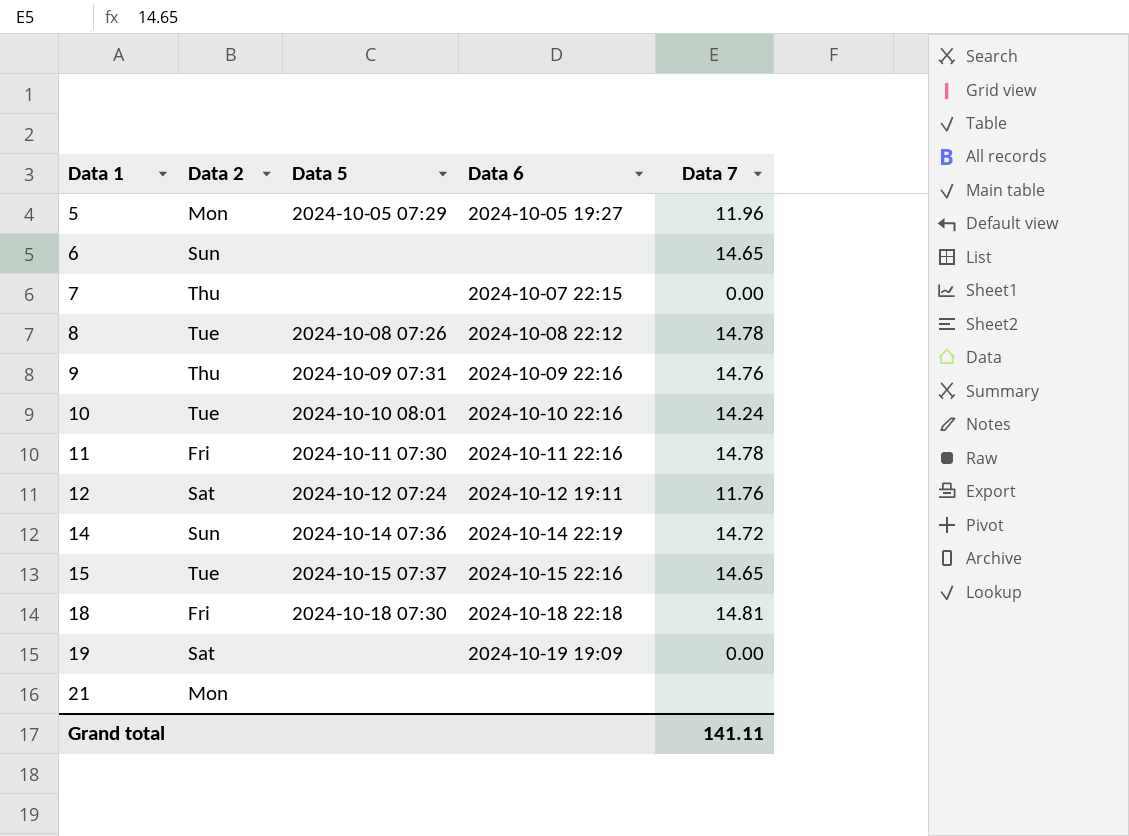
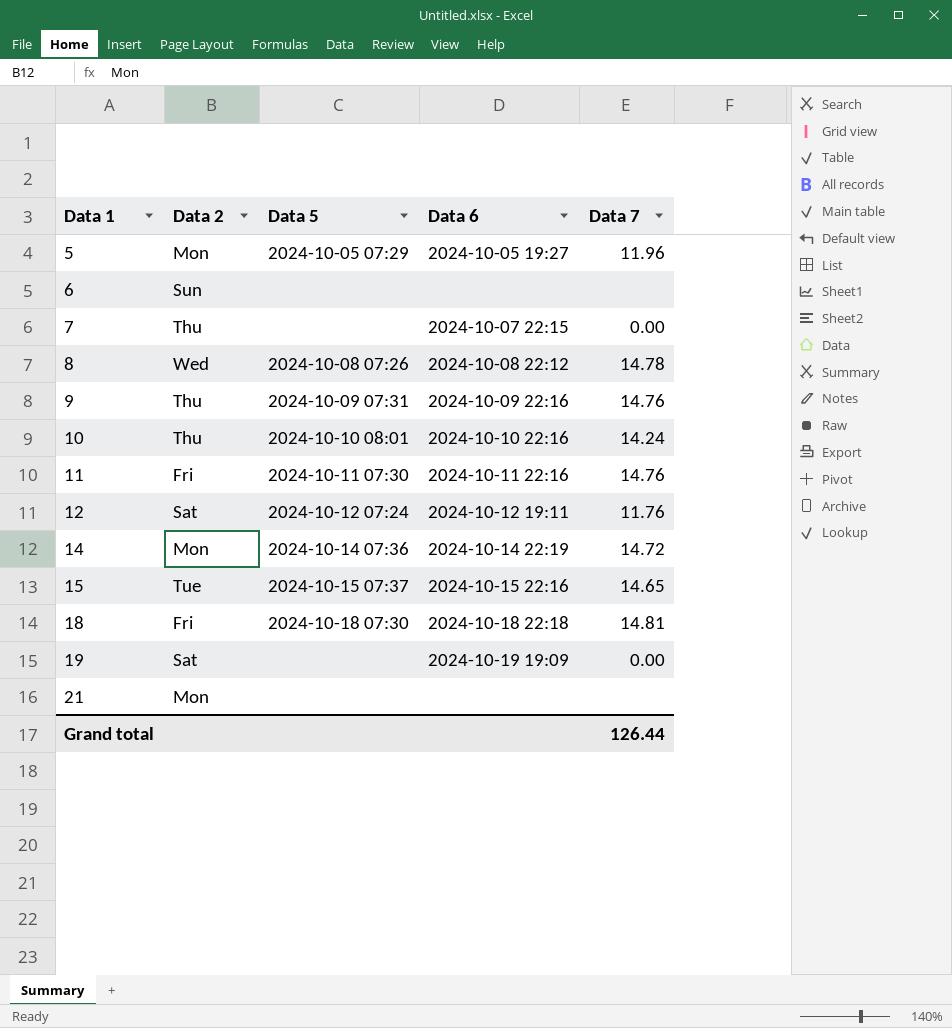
6 | Data 7: 14.65 -> none
8 | Data 2: Tue -> Wed
10 | Data 2: Tue -> Thu
11 | Data 7: 14.78 -> 14.76
14 | Data 2: Sun -> Mon
Grand total | Data 7: 141.11 -> 126.44

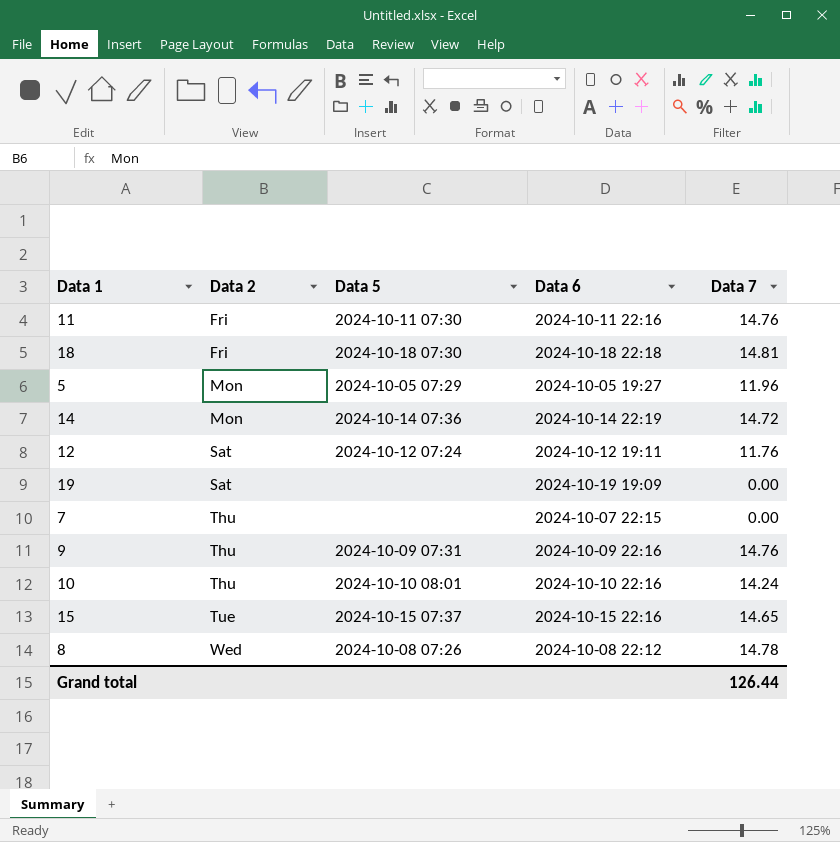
row order: Data 1 ascending -> Data 2 ascending
row 6: Sun | none | none | none -> none
row 21: Mon | none | none | none -> none

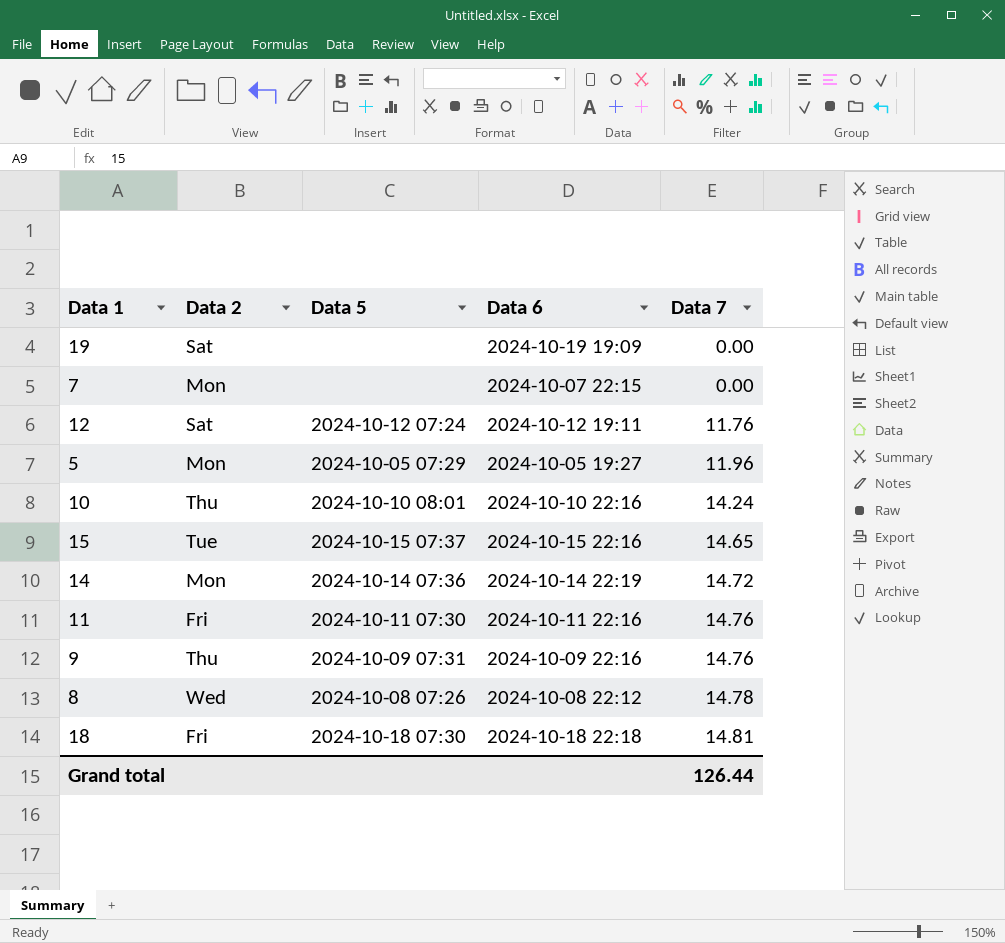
row order: Data 2 ascending -> Data 7 ascending
7 | Data 2: Thu -> Mon

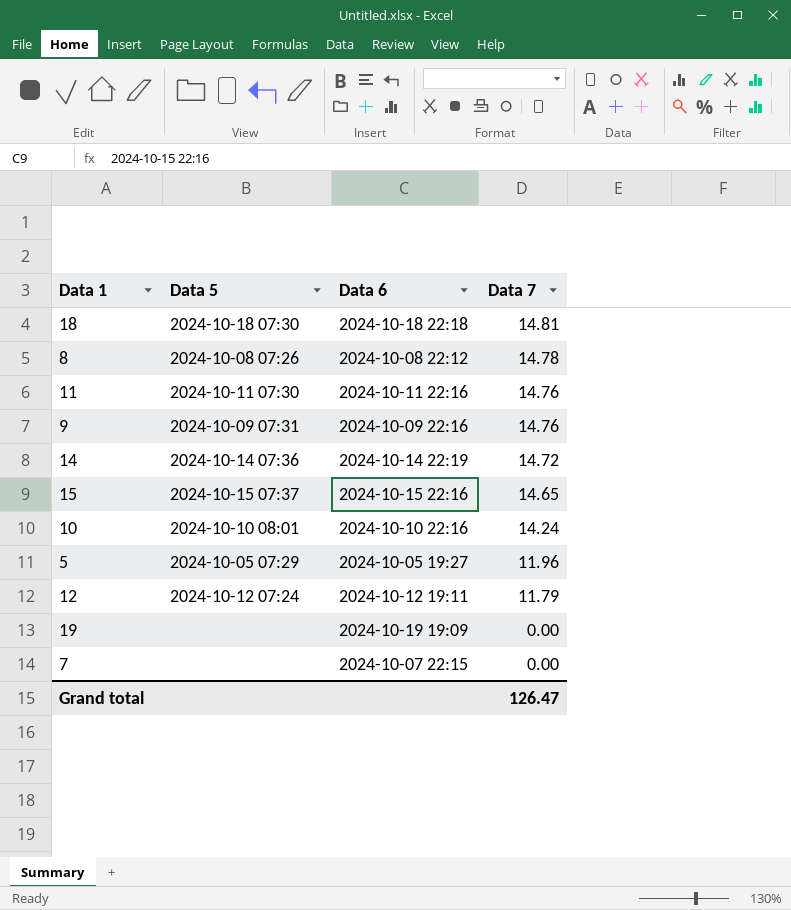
row order: Data 7 ascending -> Data 7 descending
column Data 2 | position: 2 -> none
12 | Data 7: 11.76 -> 11.79
Grand total | Data 7: 126.44 -> 126.47

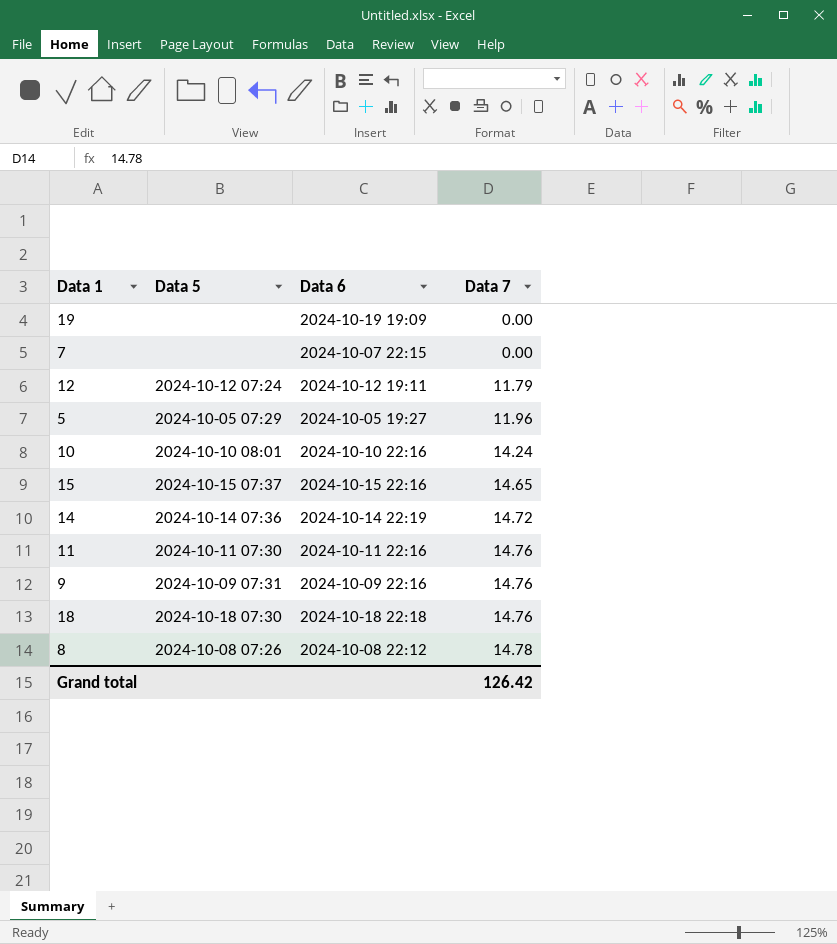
row order: Data 7 descending -> Data 7 ascending
18 | Data 7: 14.81 -> 14.76
Grand total | Data 7: 126.47 -> 126.42

